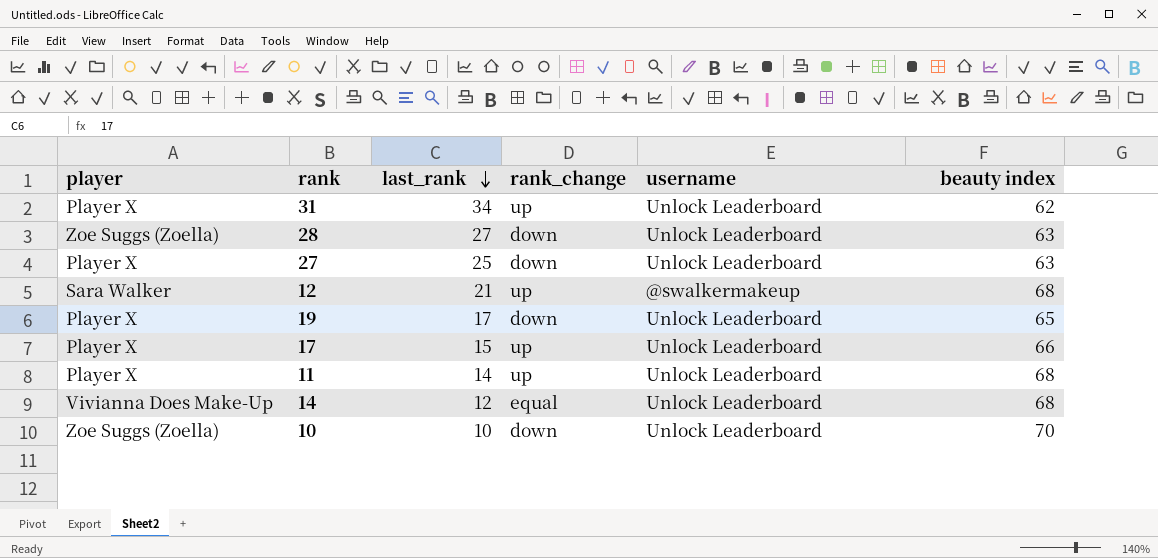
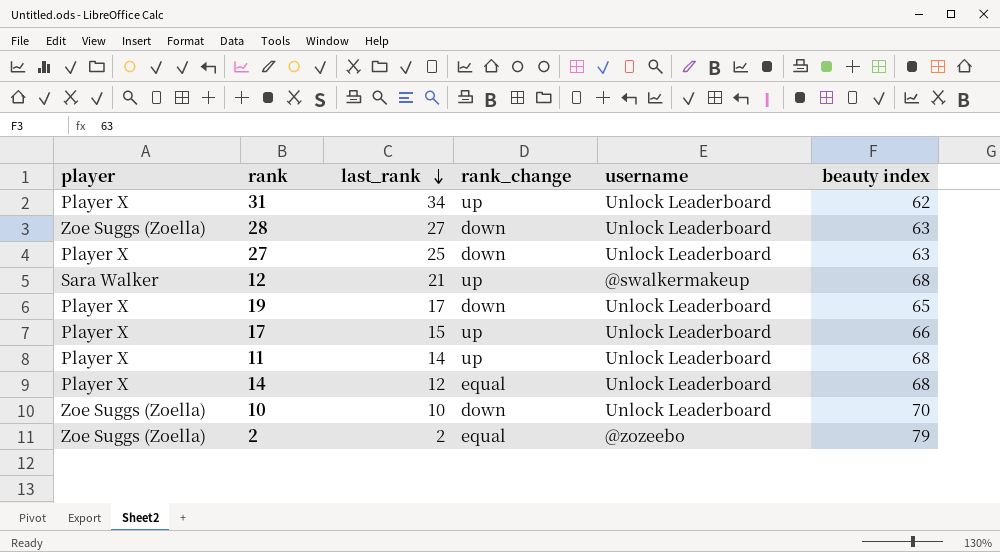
14 | player: Vivianna Does Make-Up -> Player X
row 2: none -> Zoe Suggs (Zoella) | 2 | equal | @zozeebo | 79

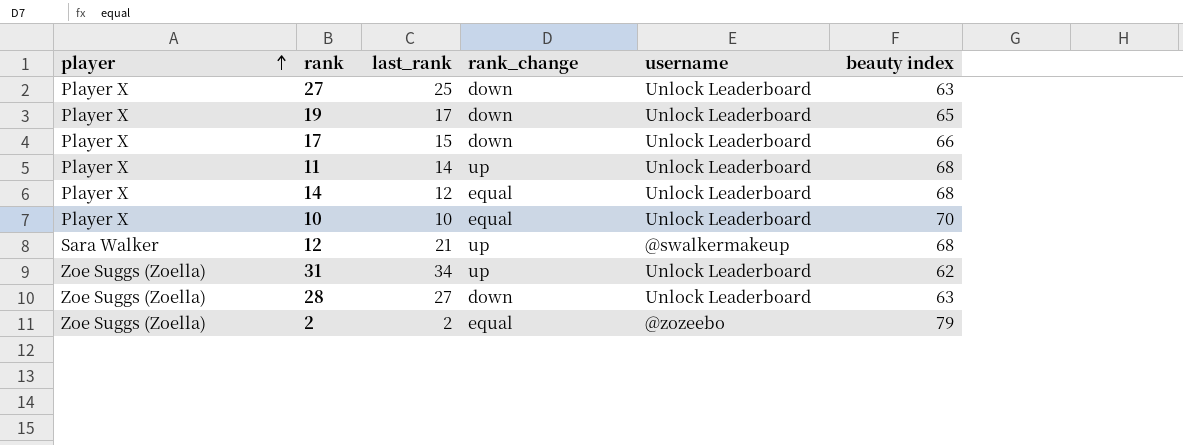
row order: last_rank descending -> player ascending
17 | rank_change: up -> down
10 | player: Zoe Suggs (Zoella) -> Player X
10 | rank_change: down -> equal
31 | player: Player X -> Zoe Suggs (Zoella)

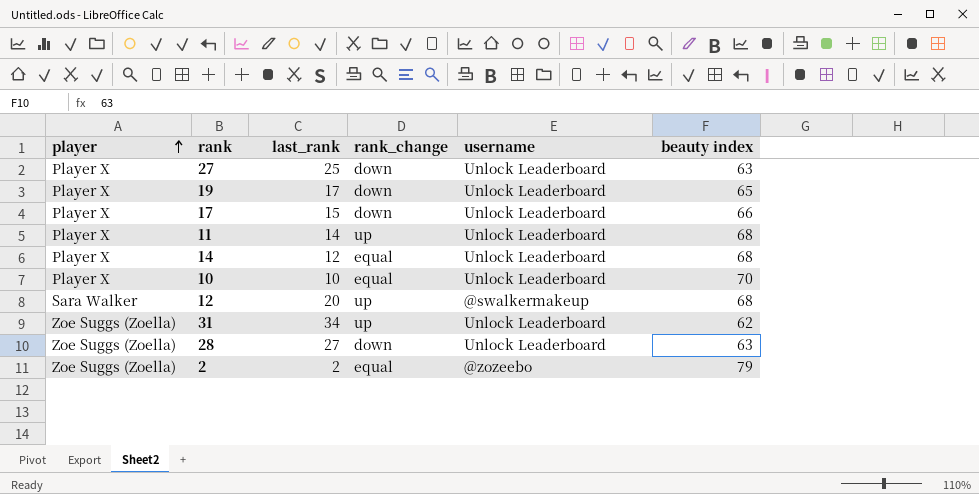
12 | last_rank: 21 -> 20

